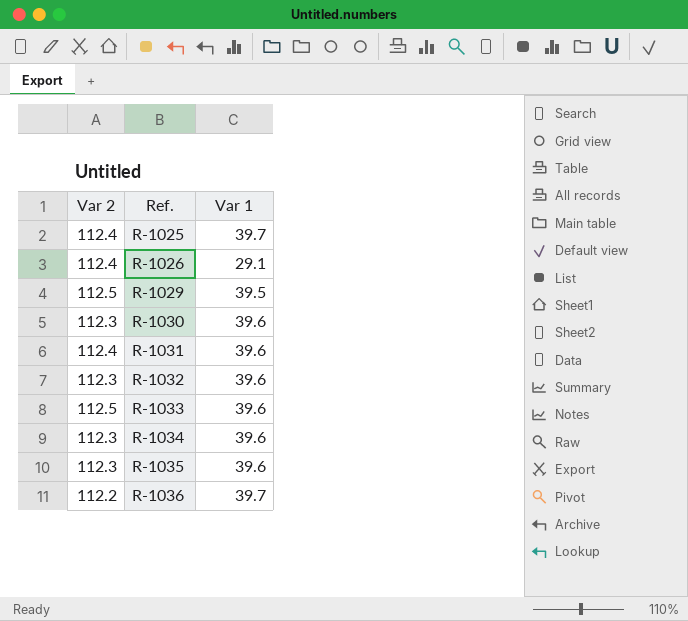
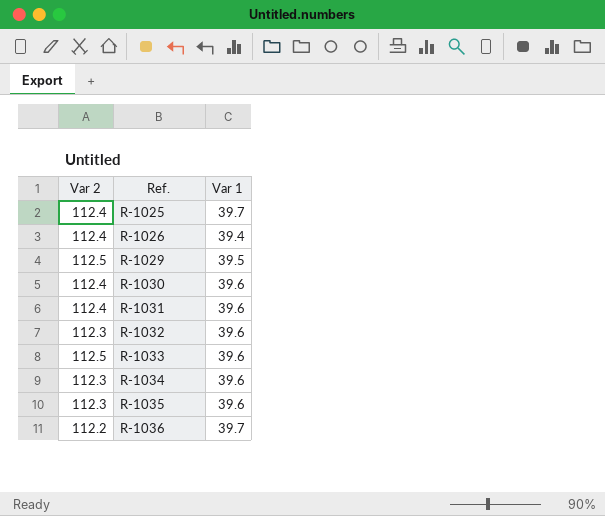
R-1026 | Var 1: 29.1 -> 39.4
R-1030 | Var 2: 112.3 -> 112.4

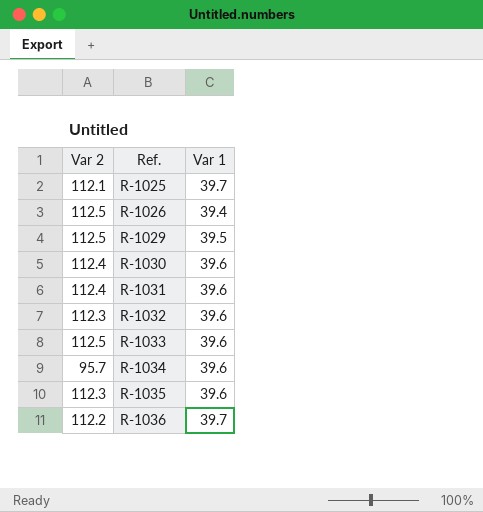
R-1025 | Var 2: 112.4 -> 112.1
R-1026 | Var 2: 112.4 -> 112.5
R-1034 | Var 2: 112.3 -> 95.7

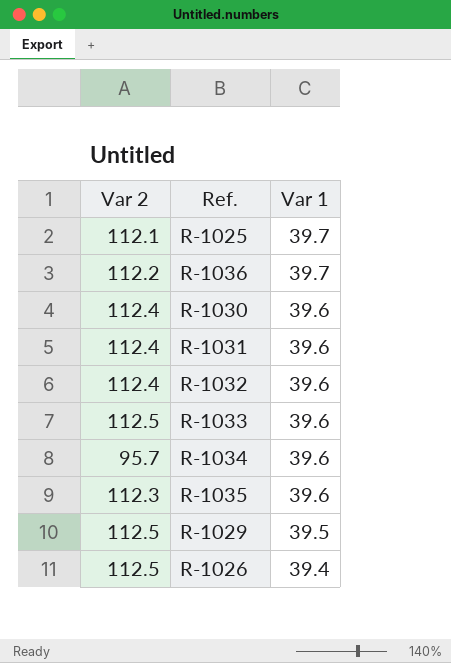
row order: Ref. ascending -> Var 1 descending
R-1032 | Var 2: 112.3 -> 112.4

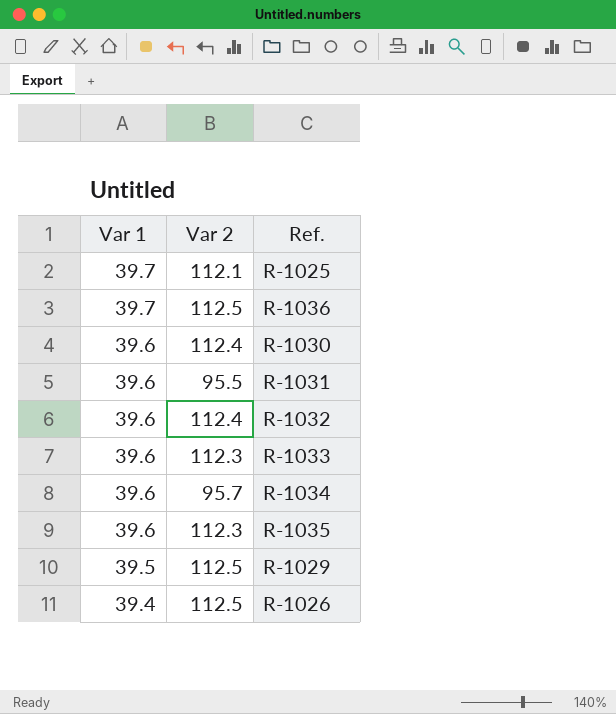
column Var 1 | position: 3 -> 1
R-1036 | Var 2: 112.2 -> 112.5
R-1031 | Var 2: 112.4 -> 95.5
R-1033 | Var 2: 112.5 -> 112.3

